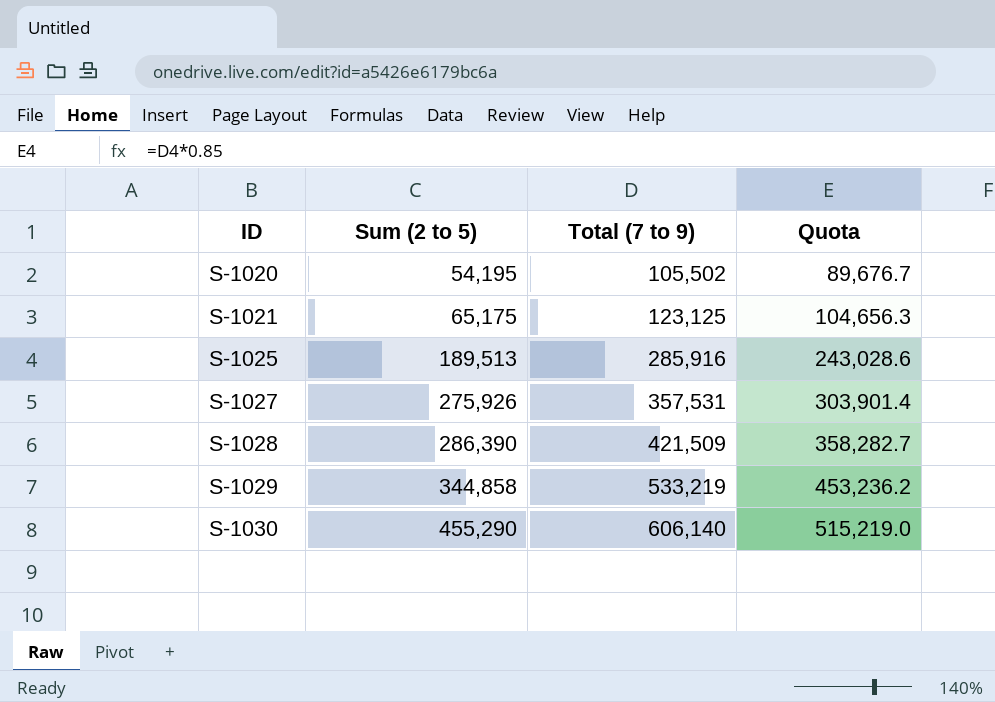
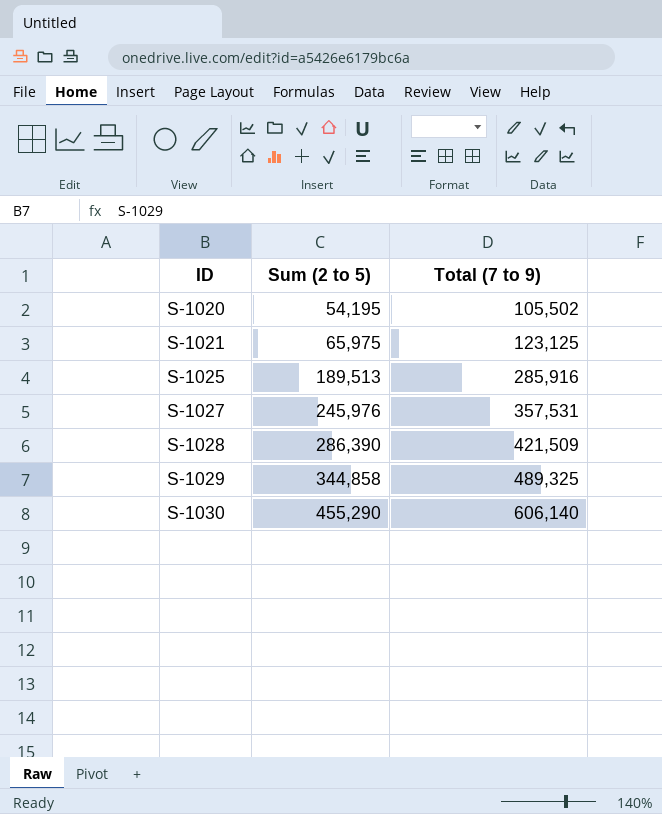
column Quota | formula: [Total (7 to 9)] * 0.85 -> none
S-1021 | Sum (2 to 5): 65,175 -> 65,975
S-1027 | Sum (2 to 5): 275,926 -> 245,976
S-1029 | Total (7 to 9): 533,219 -> 489,325

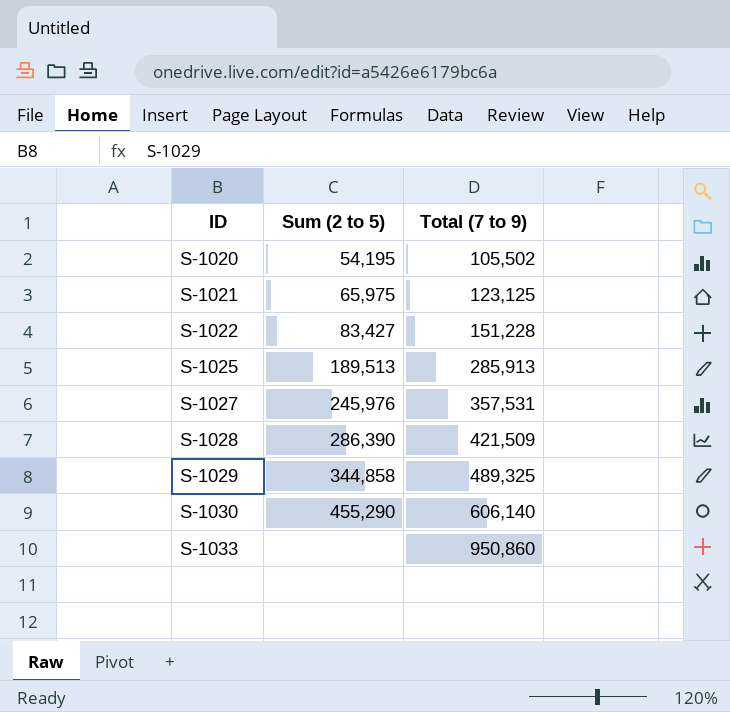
row S-1022: none -> 83,427 | 151,228
S-1025 | Total (7 to 9): 285,916 -> 285,913
row S-1033: none -> none | 950,860

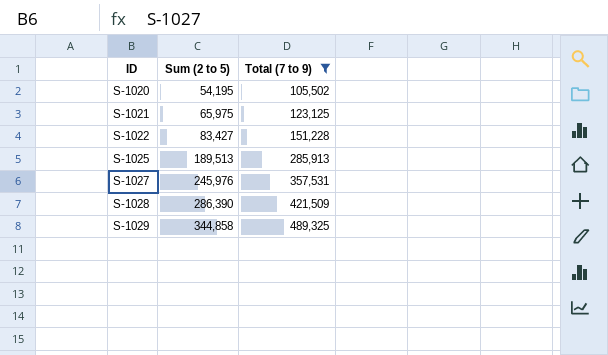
filter: none -> Total (7 to 9) <= 489,325

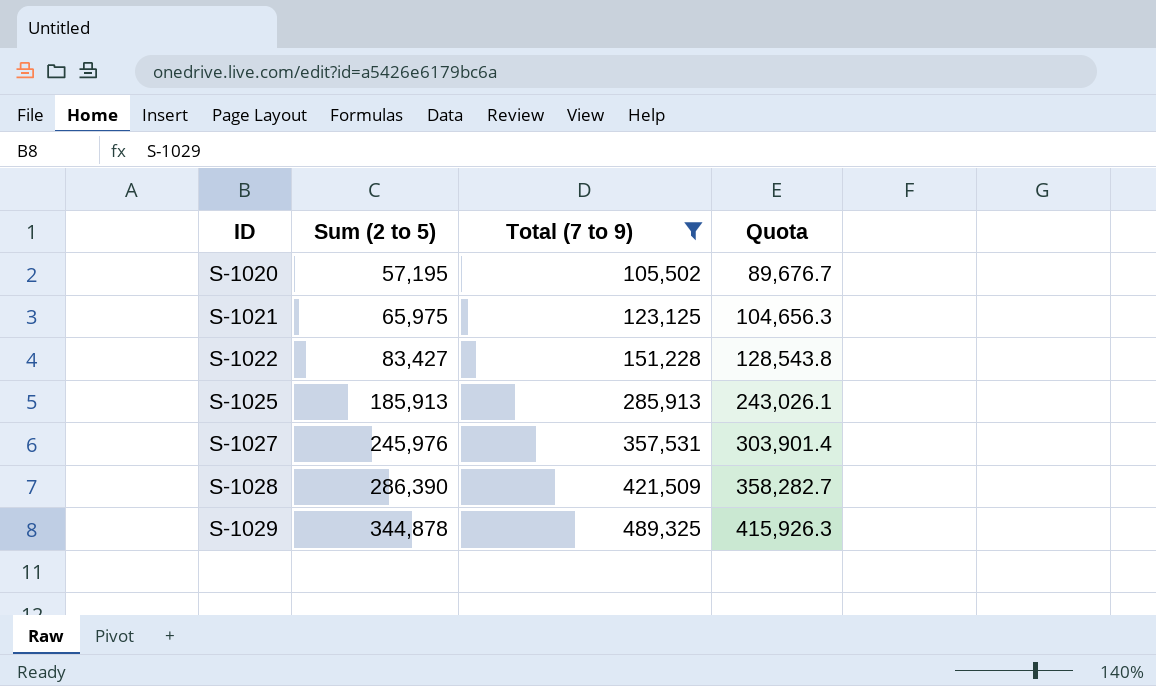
column Quota | formula: none -> [Total (7 to 9)] * 0.85
S-1020 | Sum (2 to 5): 54,195 -> 57,195
S-1025 | Sum (2 to 5): 189,513 -> 185,913
S-1029 | Sum (2 to 5): 344,858 -> 344,878

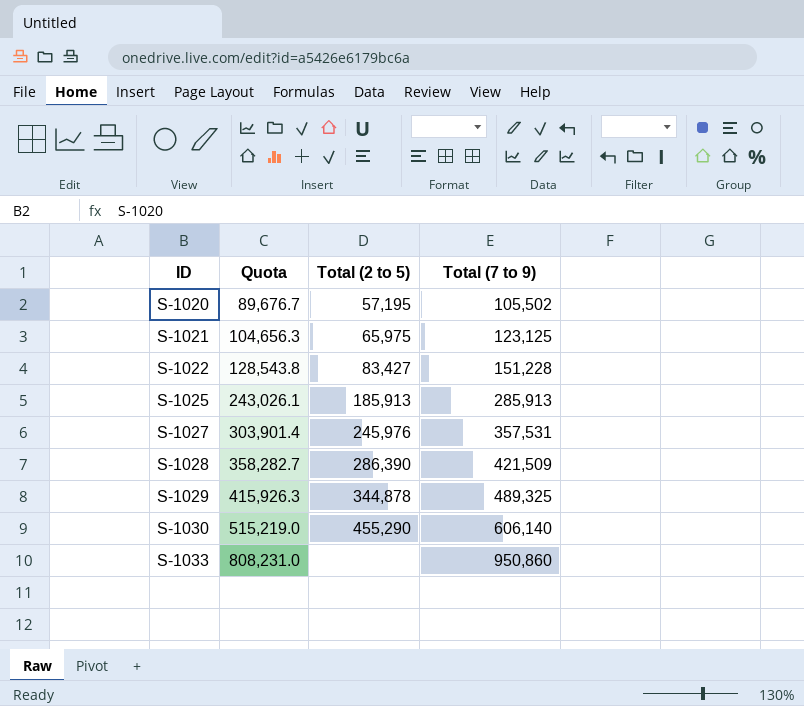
filter: Total (7 to 9) <= 489,325 -> none
column Quota | position: 4 -> 2
column name: Sum (2 to 5) -> Total (2 to 5)

